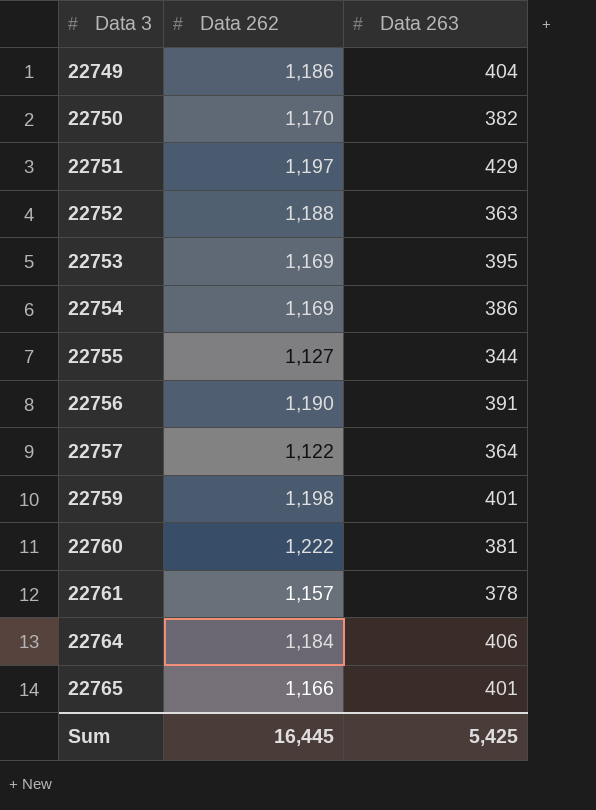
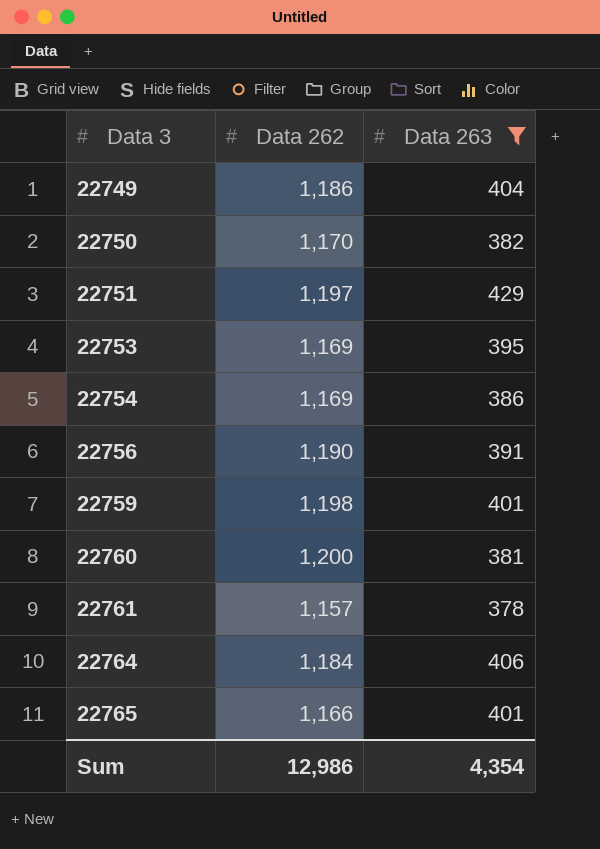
filter: none -> Data 263 >= 378
22760 | Data 262: 1,222 -> 1,200
Sum | Data 262: 16,445 -> 12,986
Sum | Data 263: 5,425 -> 4,354

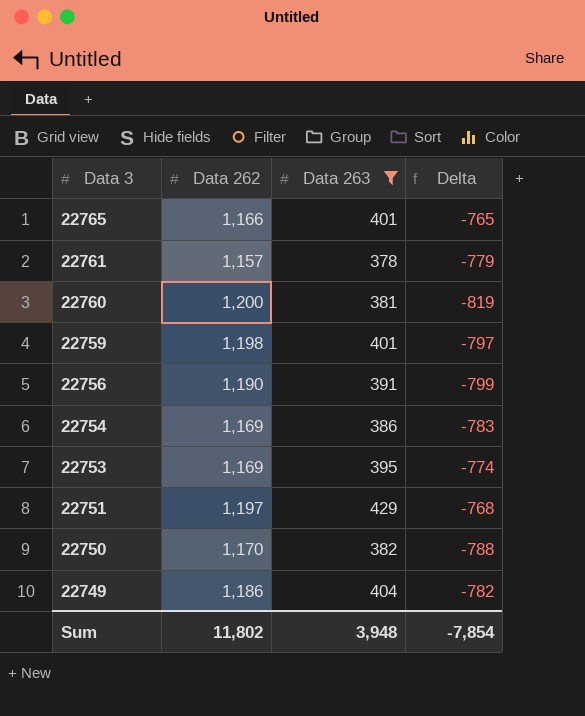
row order: Data 3 ascending -> Data 3 descending
column Delta | formula: none -> [Data 263] - [Data 262]
row 22764: 1,184 | 406 -> none
Sum | Data 262: 12,986 -> 11,802
Sum | Data 263: 4,354 -> 3,948

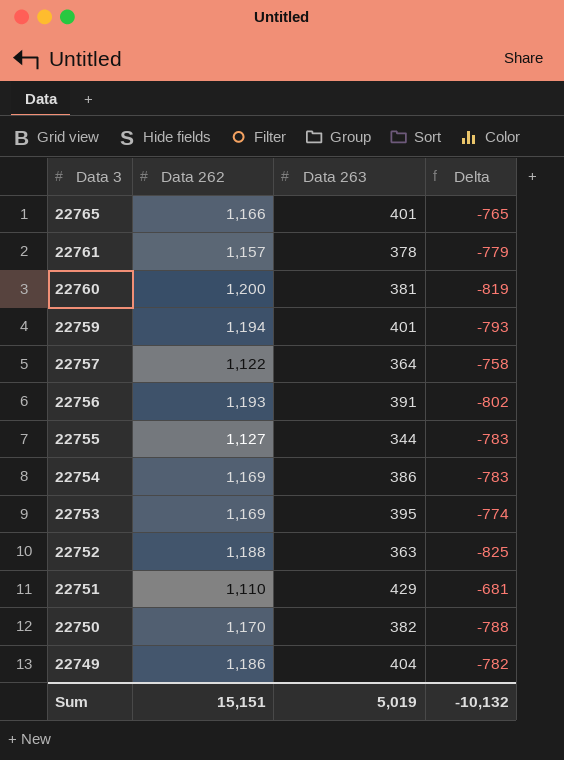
filter: Data 263 >= 378 -> none
22759 | Data 262: 1,198 -> 1,194
22759 | Delta: -797 -> -793
22756 | Data 262: 1,190 -> 1,193
22756 | Delta: -799 -> -802
22751 | Data 262: 1,197 -> 1,110
22751 | Delta: -768 -> -681
Sum | Data 262: 11,802 -> 15,151
Sum | Data 263: 3,948 -> 5,019
Sum | Delta: -7,854 -> -10,132

